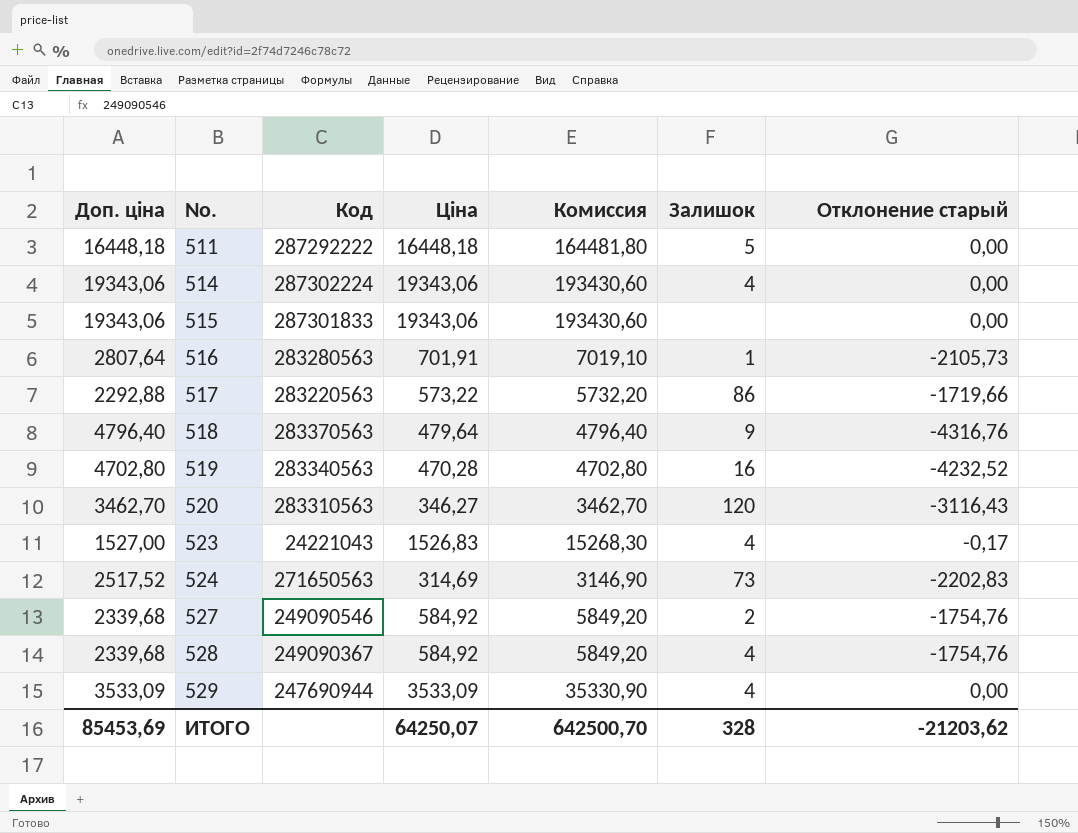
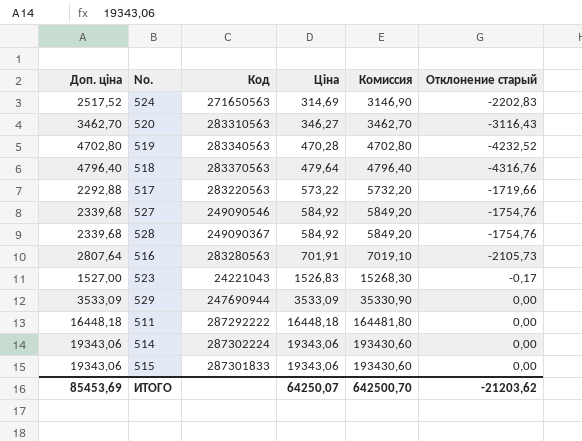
row order: No. ascending -> Ціна ascending
column Залишок | position: 6 -> none

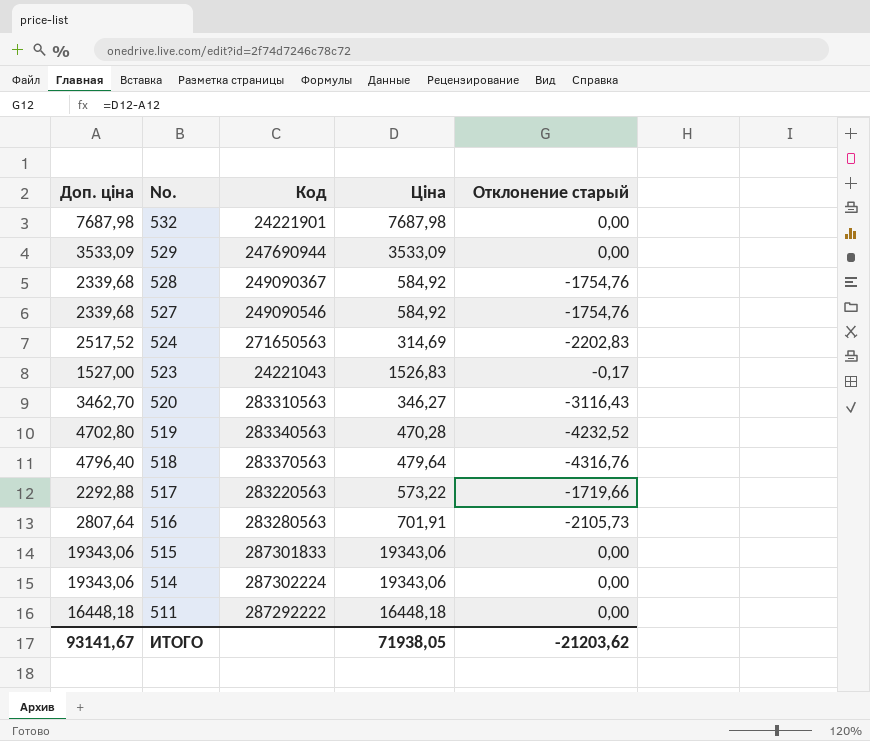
row order: Ціна ascending -> No. descending
column Комиссия | formula: [Ціна] * 10 -> none
row 532: none -> 7687,98 | 24221901 | 7687,98 | 0,00
ИТОГО | Доп. ціна: 85453,69 -> 93141,67
ИТОГО | Ціна: 64250,07 -> 71938,05

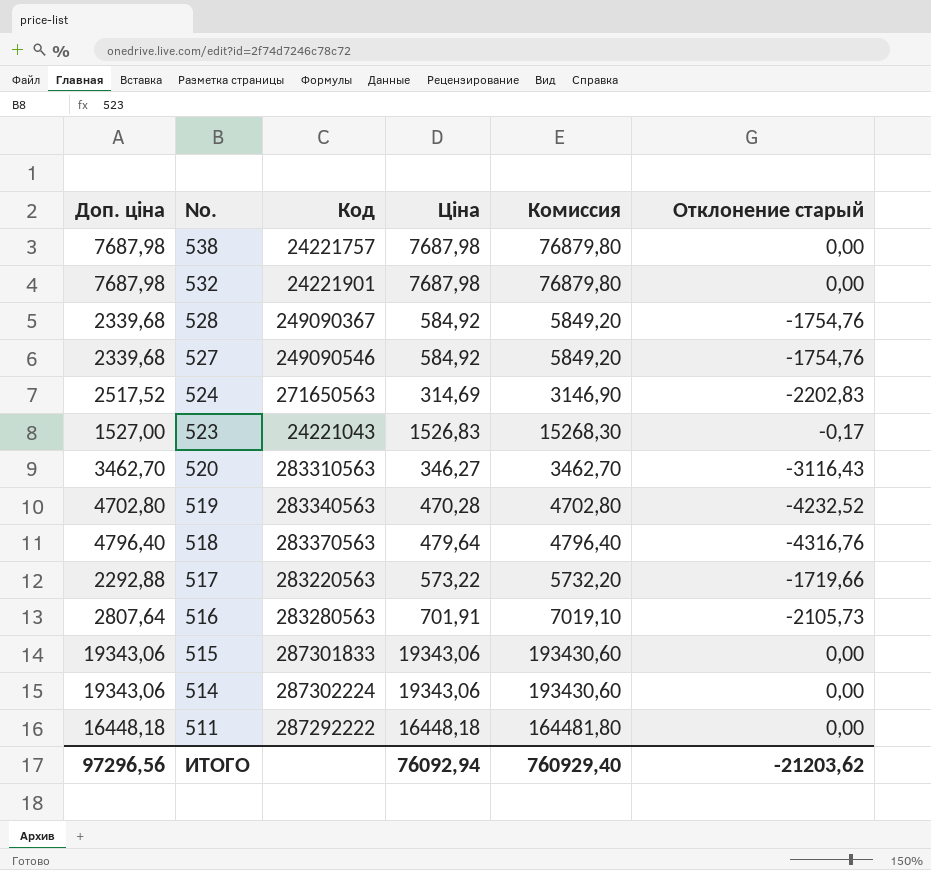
column Комиссия | formula: none -> [Ціна] * 10
row 529: 3533,09 | 247690944 | 3533,09 | 0,00 -> none
row 538: none -> 7687,98 | 24221757 | 7687,98 | 76879,80 | 0,00
ИТОГО | Доп. ціна: 93141,67 -> 97296,56
ИТОГО | Ціна: 71938,05 -> 76092,94

